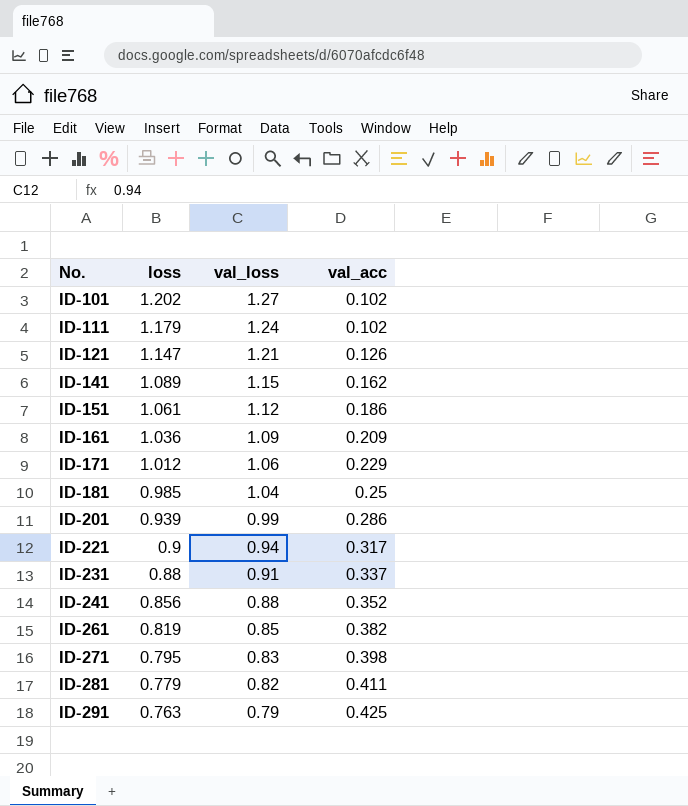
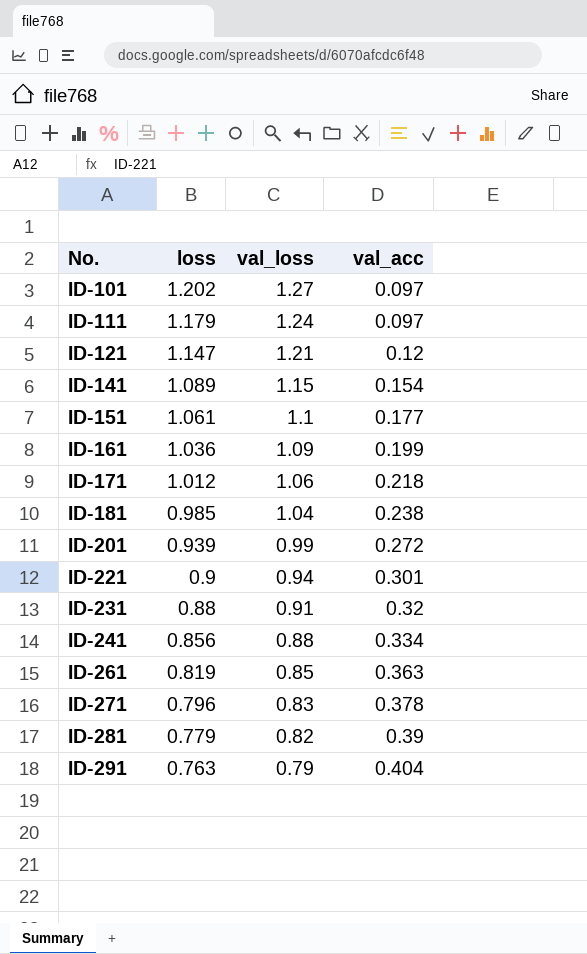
ID-101 | val_acc: 0.102 -> 0.097
ID-111 | val_acc: 0.102 -> 0.097
ID-121 | val_acc: 0.126 -> 0.12
ID-141 | val_acc: 0.162 -> 0.154
ID-151 | val_loss: 1.12 -> 1.1
ID-151 | val_acc: 0.186 -> 0.177
ID-161 | val_acc: 0.209 -> 0.199
ID-171 | val_acc: 0.229 -> 0.218
ID-181 | val_acc: 0.25 -> 0.238
ID-201 | val_acc: 0.286 -> 0.272
ID-221 | val_acc: 0.317 -> 0.301
ID-231 | val_acc: 0.337 -> 0.32
ID-241 | val_acc: 0.352 -> 0.334
ID-261 | val_acc: 0.382 -> 0.363
ID-271 | loss: 0.795 -> 0.796
ID-271 | val_acc: 0.398 -> 0.378
ID-281 | val_acc: 0.411 -> 0.39
ID-291 | val_acc: 0.425 -> 0.404

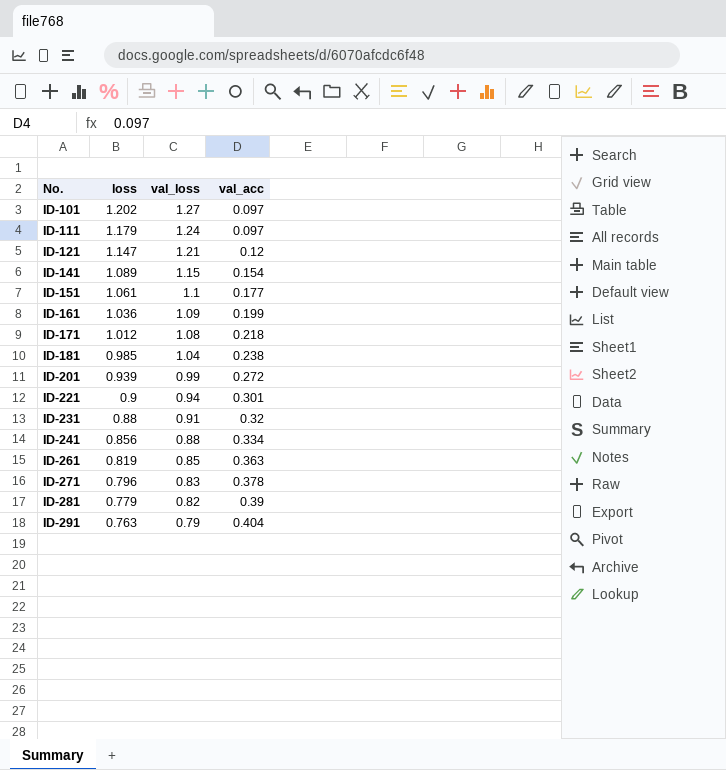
ID-171 | val_loss: 1.06 -> 1.08

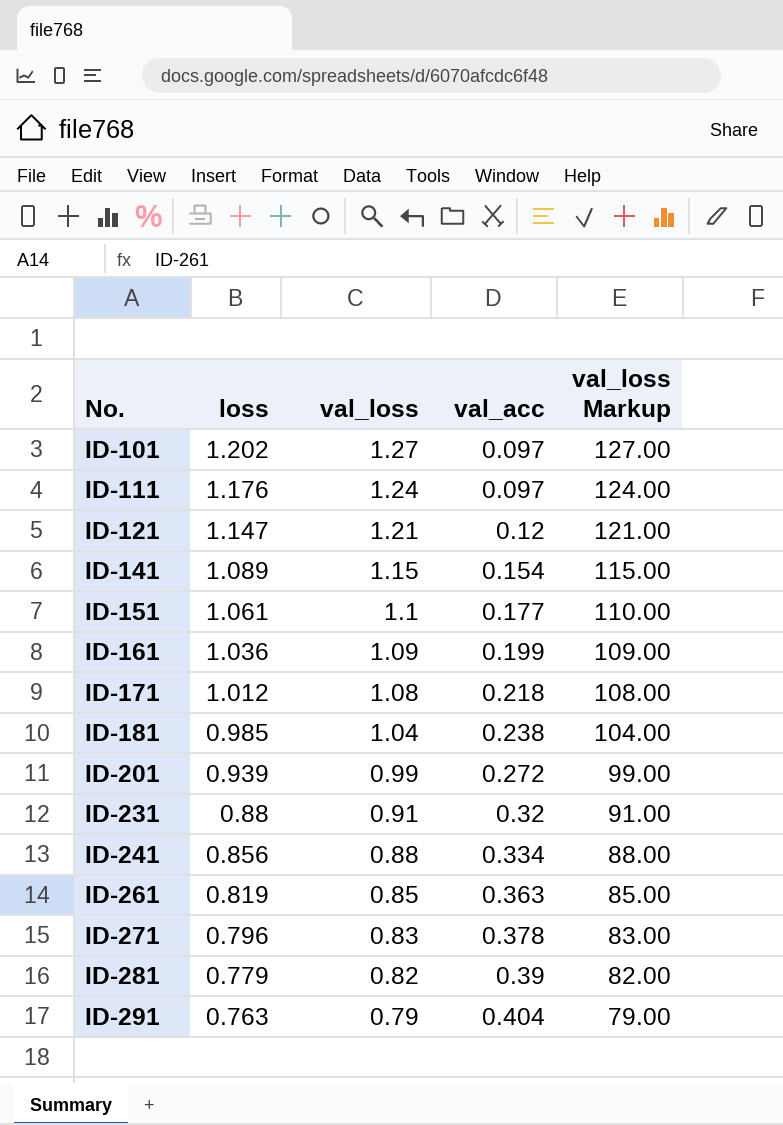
column val_loss Markup | formula: none -> [val_loss] * 100
row ID-221: 0.9 | 0.94 | 0.301 -> none
ID-111 | loss: 1.179 -> 1.176

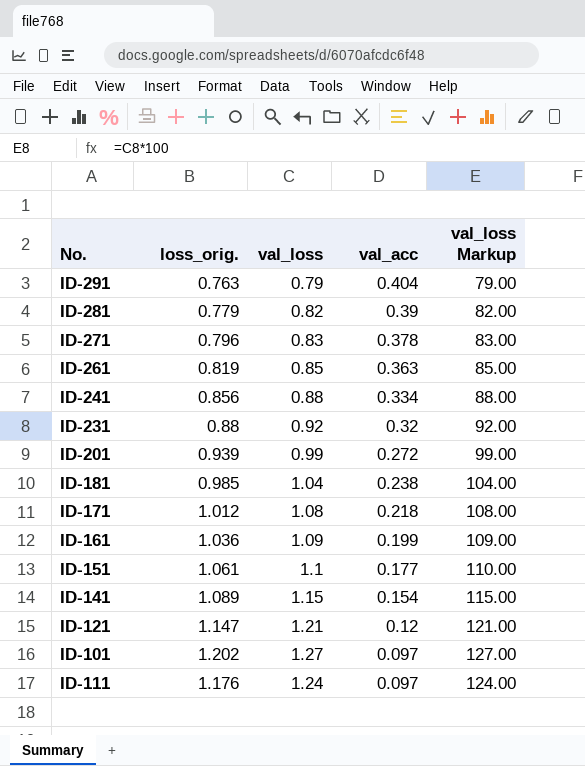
row order: No. ascending -> val_acc descending
column name: loss -> loss_orig.
ID-231 | val_loss: 0.91 -> 0.92
ID-231 | val_loss Markup: 91.00 -> 92.00

